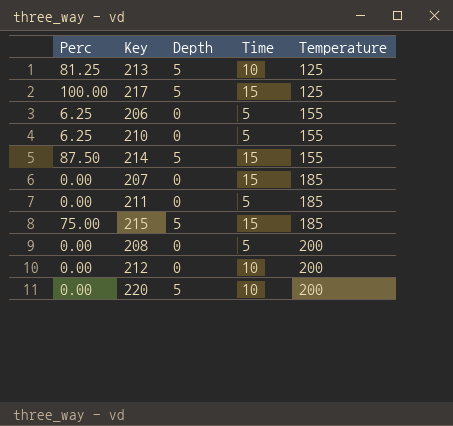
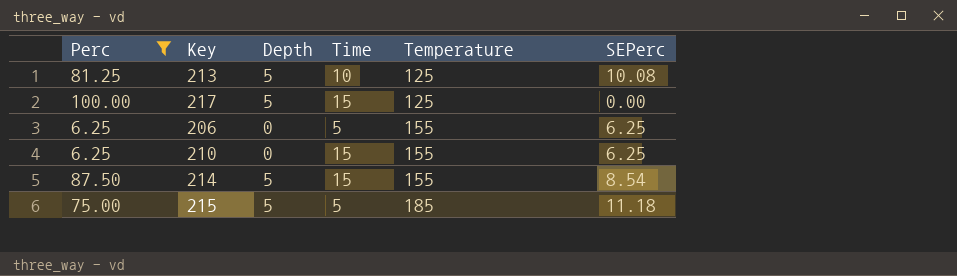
filter: none -> Perc != 0.00
column SEPerc | position: none -> 6
210 | Time: 5 -> 15
215 | Time: 15 -> 5

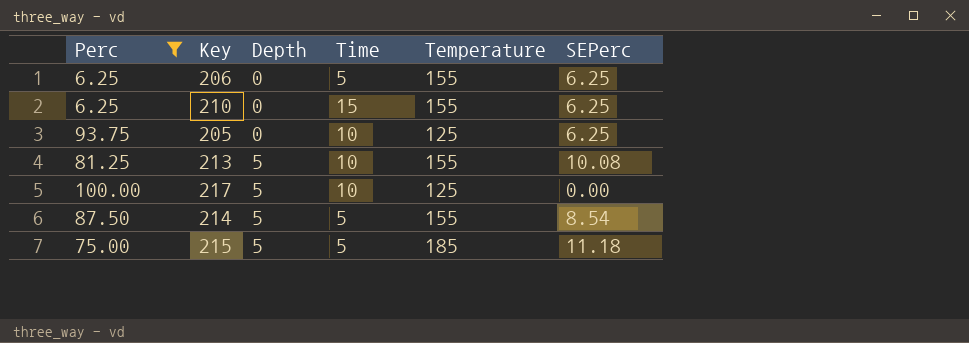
row order: Temperature ascending -> Depth ascending
row 205: none -> 93.75 | 0 | 10 | 125 | 6.25
213 | Temperature: 125 -> 155
217 | Time: 15 -> 10
214 | Time: 15 -> 5

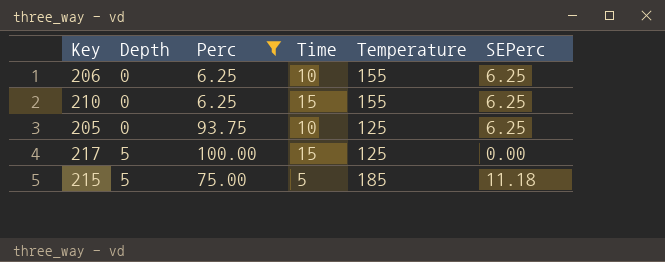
column Perc | position: 1 -> 3
row 213: 81.25 | 5 | 10 | 155 | 10.08 -> none
row 214: 87.50 | 5 | 5 | 155 | 8.54 -> none
206 | Time: 5 -> 10
217 | Time: 10 -> 15

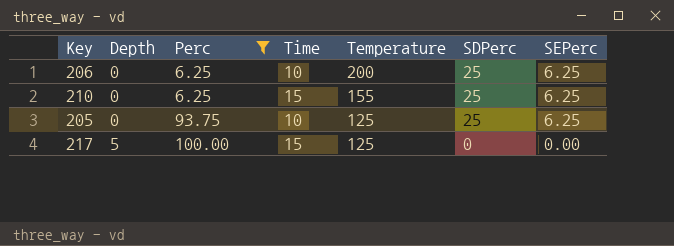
column SDPerc | position: none -> 6
row 215: 5 | 75.00 | 5 | 185 | 11.18 -> none
206 | Temperature: 155 -> 200

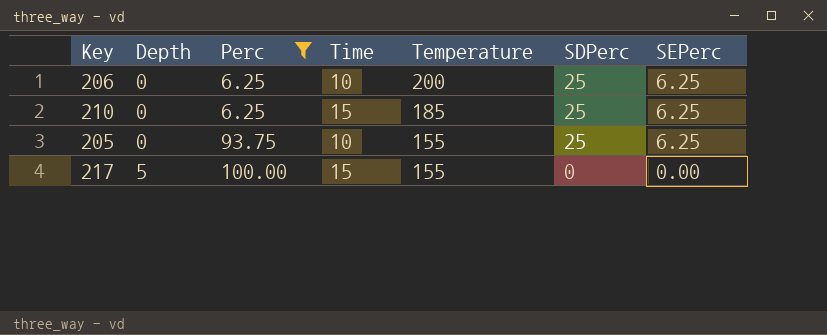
210 | Temperature: 155 -> 185
205 | Temperature: 125 -> 155
217 | Temperature: 125 -> 155

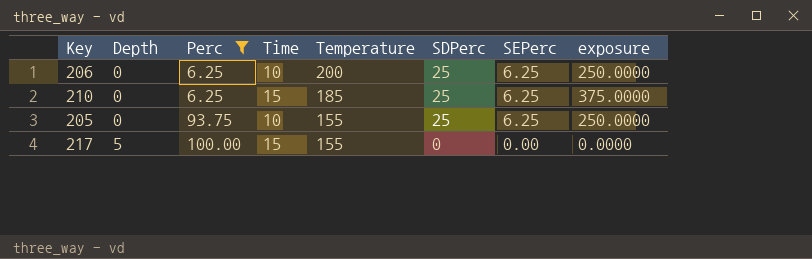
column exposure | formula: none -> [Time] * [SDPerc]

